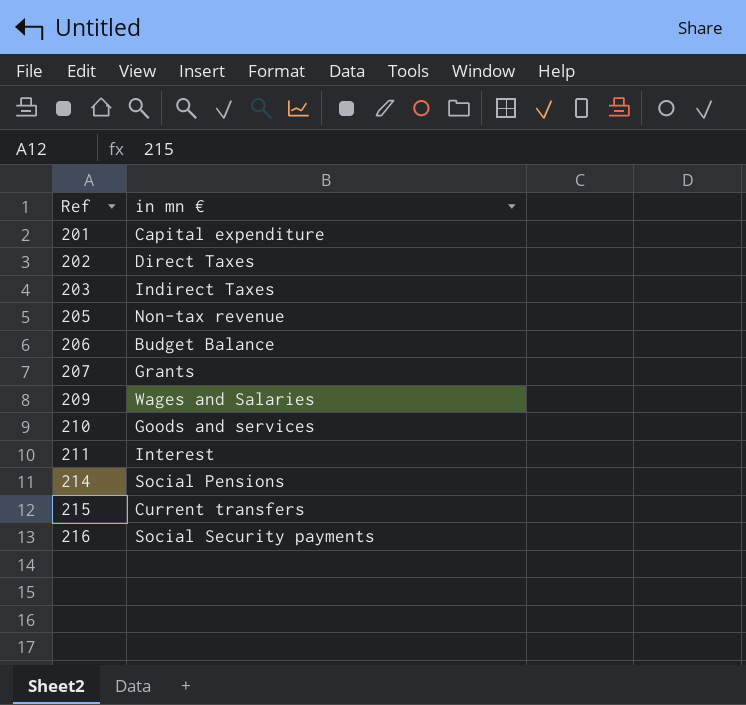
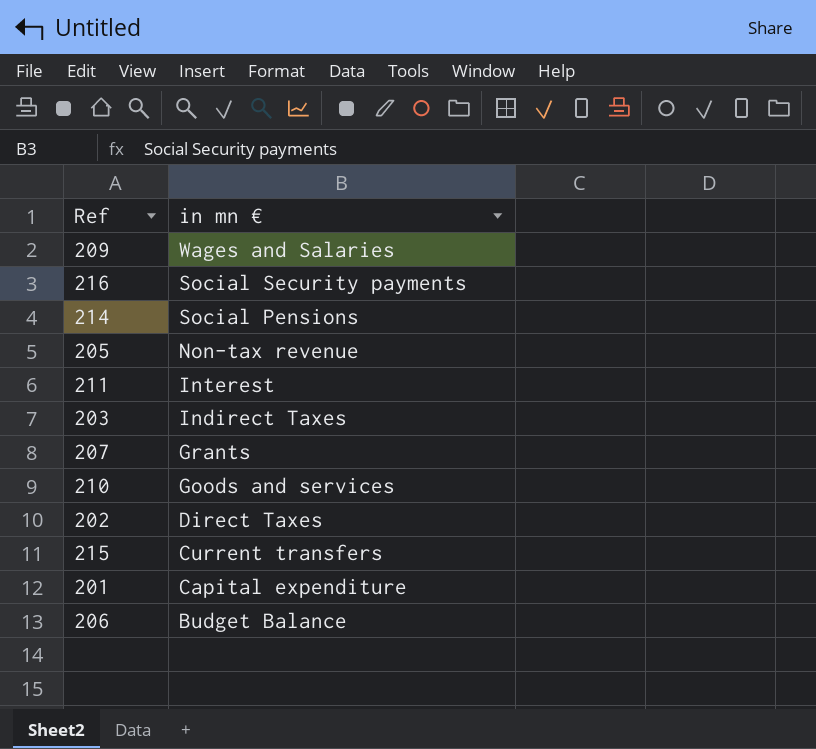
row order: Ref ascending -> in mn € descending

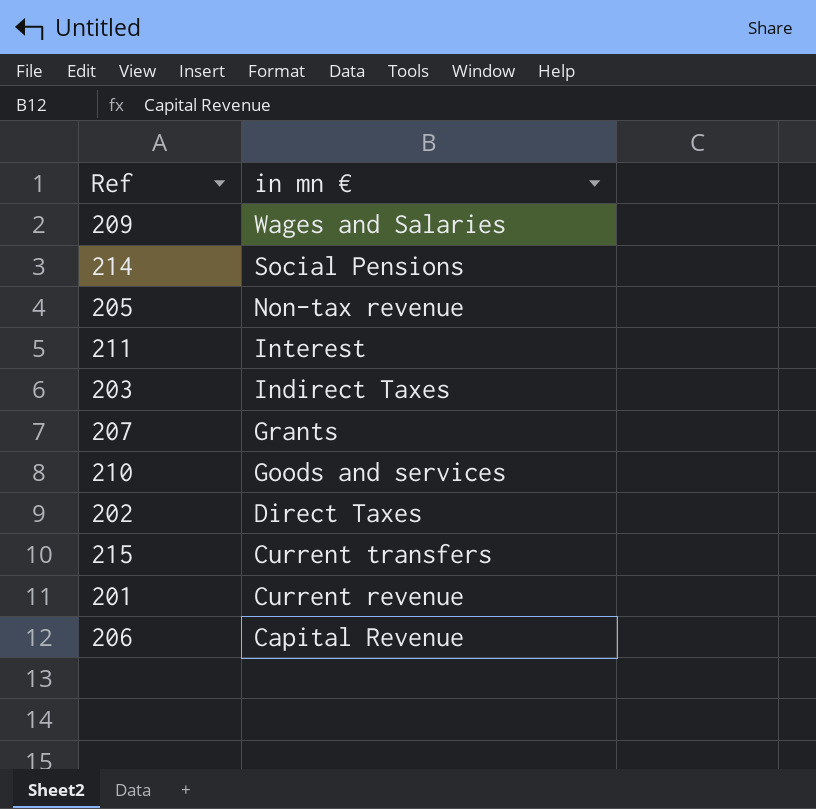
row 216: Social Security payments -> none
201 | in mn €: Capital expenditure -> Current revenue
206 | in mn €: Budget Balance -> Capital Revenue

